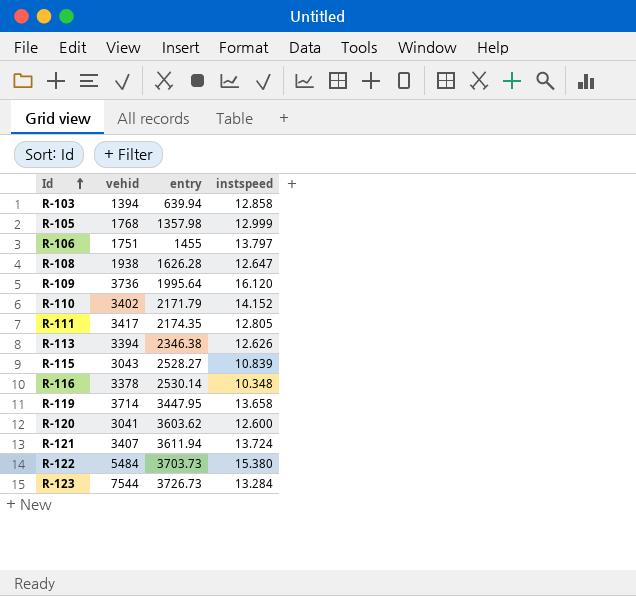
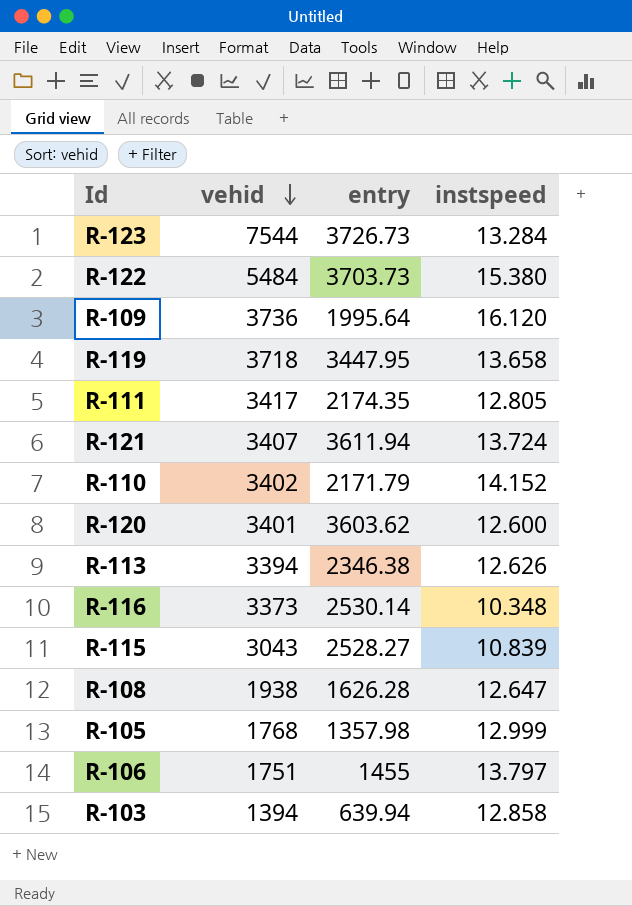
row order: Id ascending -> vehid descending
R-119 | vehid: 3714 -> 3718
R-120 | vehid: 3041 -> 3401
R-116 | vehid: 3378 -> 3373

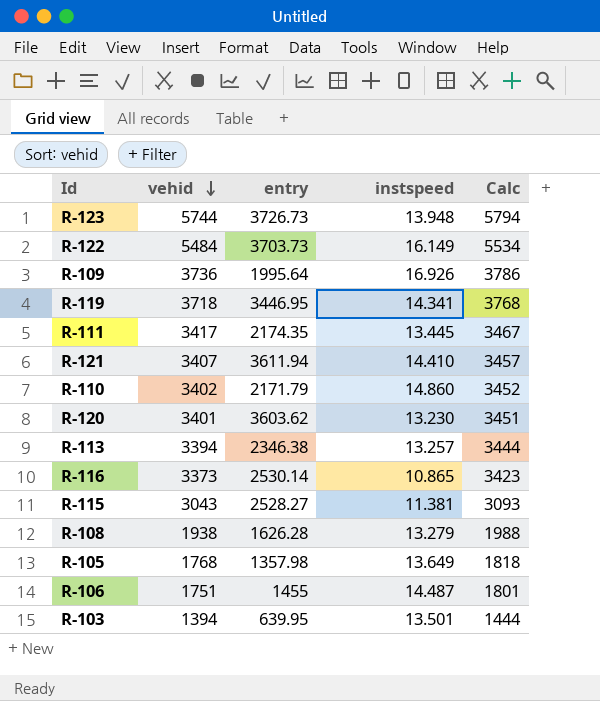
column Calc | formula: none -> [vehid] + 50
R-123 | vehid: 7544 -> 5744
R-123 | instspeed: 13.284 -> 13.948
R-122 | instspeed: 15.380 -> 16.149
R-109 | instspeed: 16.120 -> 16.926
R-119 | entry: 3447.95 -> 3446.95
R-119 | instspeed: 13.658 -> 14.341
R-111 | instspeed: 12.805 -> 13.445
R-121 | instspeed: 13.724 -> 14.410
R-110 | instspeed: 14.152 -> 14.860
R-120 | instspeed: 12.600 -> 13.230
R-113 | instspeed: 12.626 -> 13.257
R-116 | instspeed: 10.348 -> 10.865
R-115 | instspeed: 10.839 -> 11.381
R-108 | instspeed: 12.647 -> 13.279
R-105 | instspeed: 12.999 -> 13.649
R-106 | instspeed: 13.797 -> 14.487
R-103 | entry: 639.94 -> 639.95
R-103 | instspeed: 12.858 -> 13.501

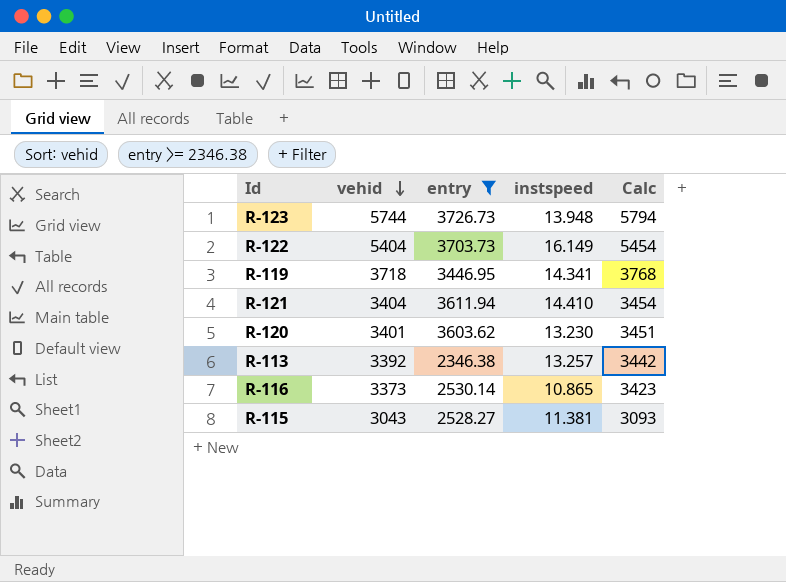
filter: none -> entry >= 2346.38
R-122 | vehid: 5484 -> 5404
R-122 | Calc: 5534 -> 5454
R-121 | vehid: 3407 -> 3404
R-121 | Calc: 3457 -> 3454
R-113 | vehid: 3394 -> 3392
R-113 | Calc: 3444 -> 3442

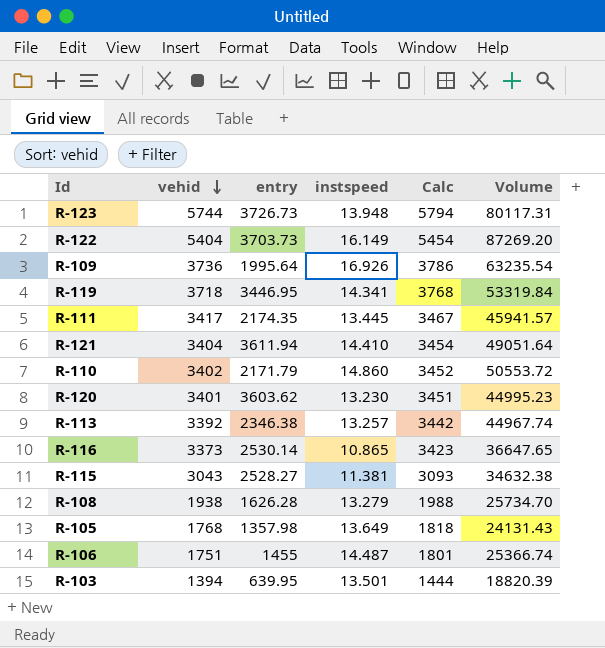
filter: entry >= 2346.38 -> none
column Volume | formula: none -> [vehid] * [instspeed]

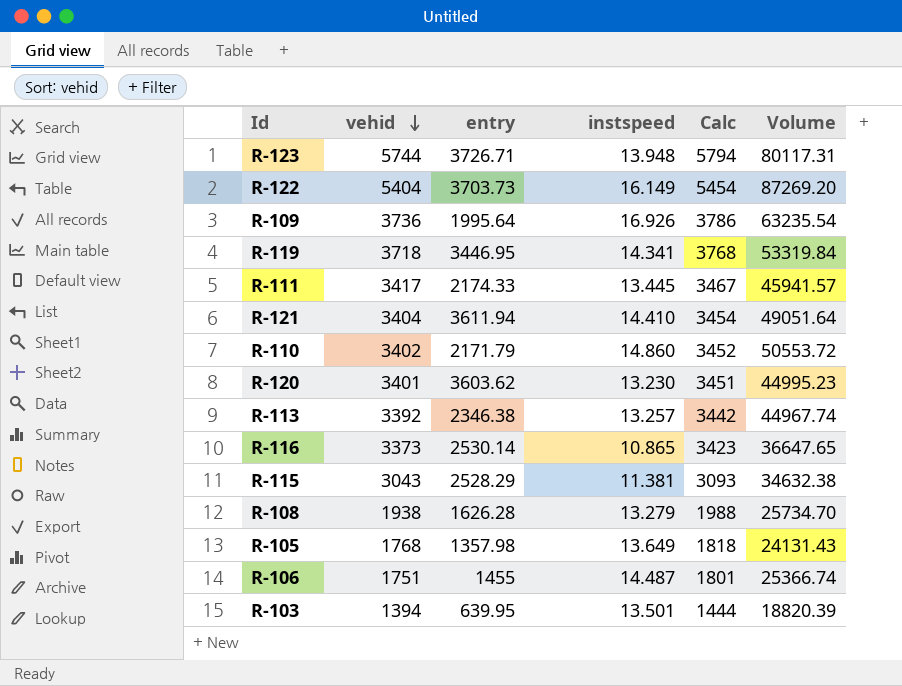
R-123 | entry: 3726.73 -> 3726.71
R-111 | entry: 2174.35 -> 2174.33
R-115 | entry: 2528.27 -> 2528.29

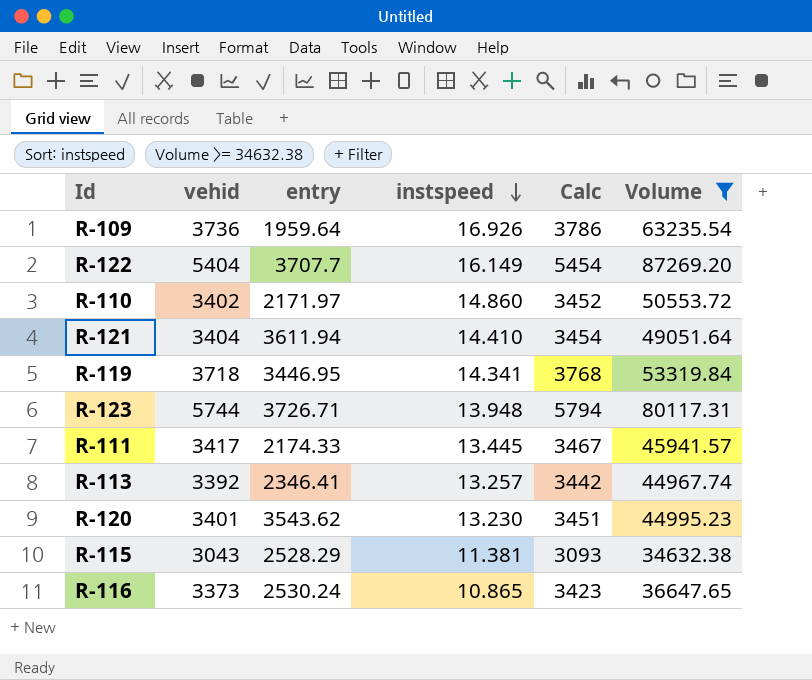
filter: none -> Volume >= 34632.38
row order: vehid descending -> instspeed descending
R-109 | entry: 1995.64 -> 1959.64
R-122 | entry: 3703.73 -> 3707.7
R-110 | entry: 2171.79 -> 2171.97
R-113 | entry: 2346.38 -> 2346.41
R-120 | entry: 3603.62 -> 3543.62
R-116 | entry: 2530.14 -> 2530.24

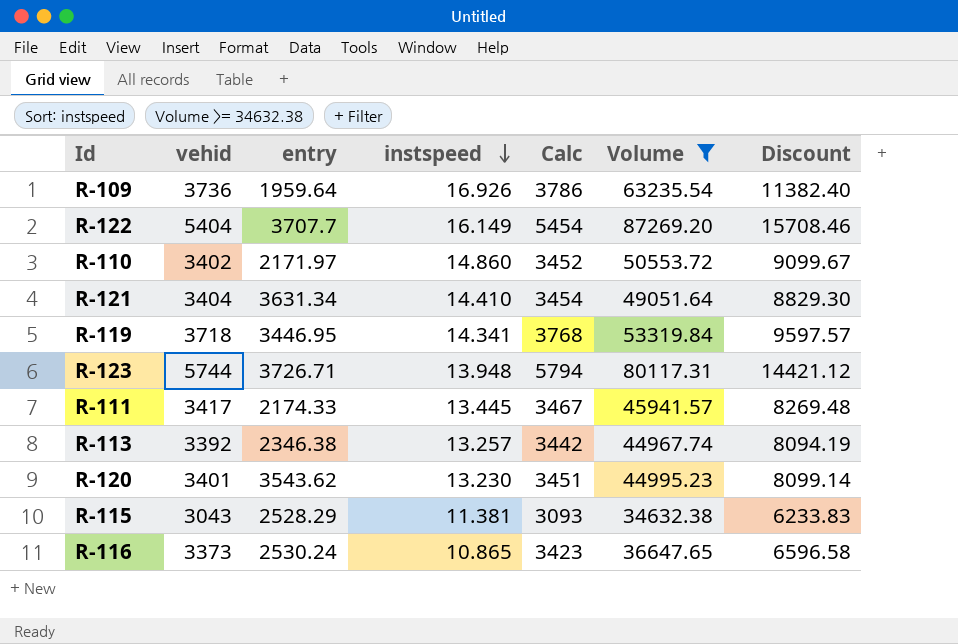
column Discount | formula: none -> [Volume] * 0.18
R-121 | entry: 3611.94 -> 3631.34
R-113 | entry: 2346.41 -> 2346.38

